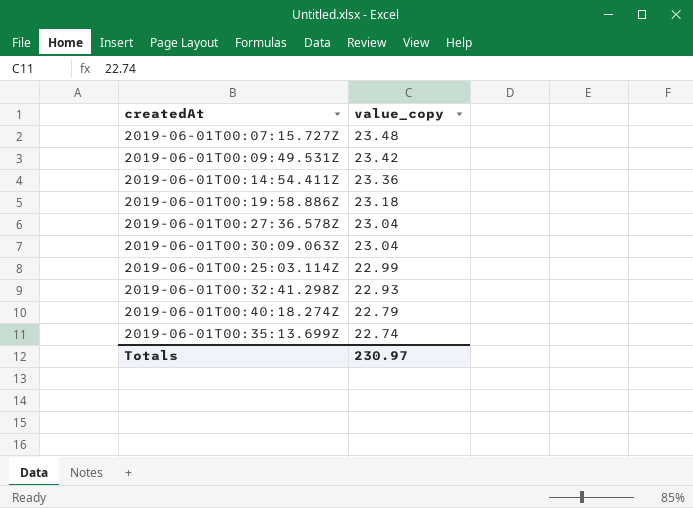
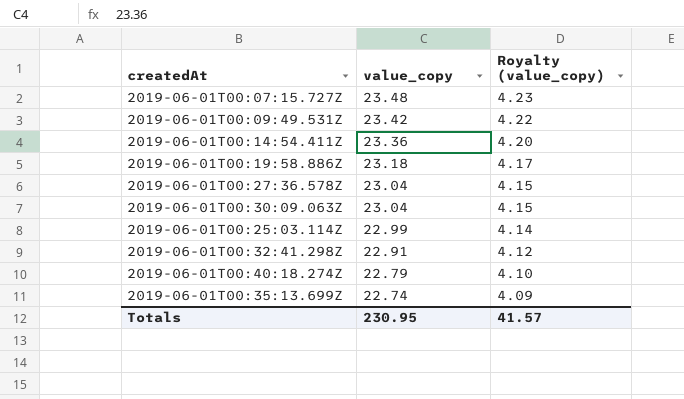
column Royalty (value_copy) | formula: none -> [value_copy] * 0.18
2019-06-01T00:32:41.298Z | value_copy: 22.93 -> 22.91
Totals | value_copy: 230.97 -> 230.95

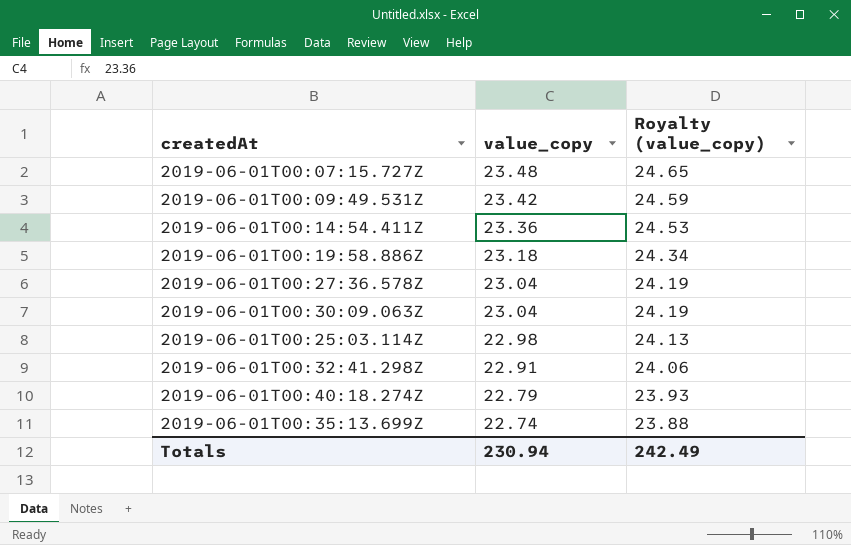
column Royalty (value_copy) | formula: [value_copy] * 0.18 -> [value_copy] * 1.05
2019-06-01T00:25:03.114Z | value_copy: 22.99 -> 22.98
Totals | value_copy: 230.95 -> 230.94
Totals | Royalty (value_copy): 41.57 -> 242.49

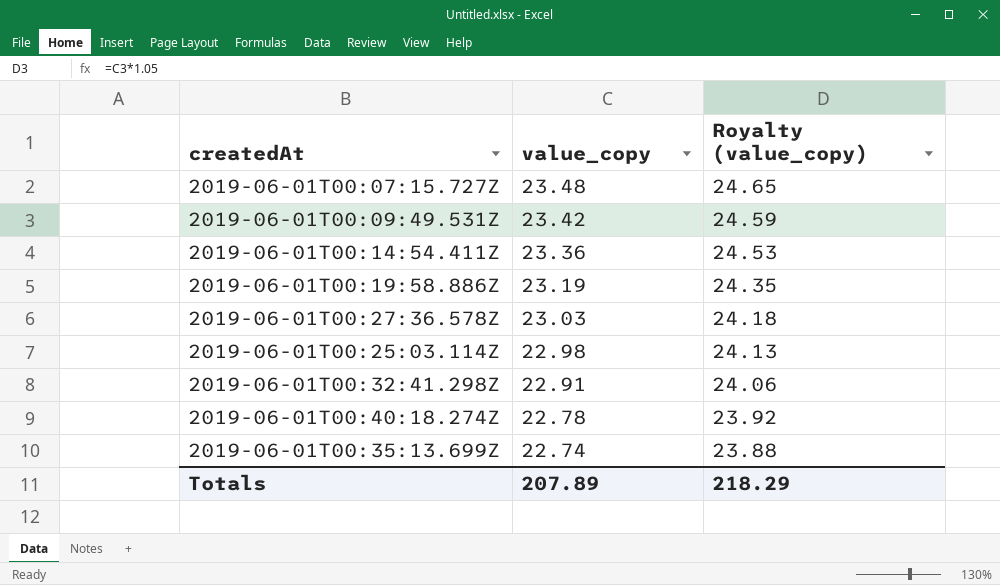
row 2019-06-01T00:30:09.063Z: 23.04 | 24.19 -> none
2019-06-01T00:19:58.886Z | value_copy: 23.18 -> 23.19
2019-06-01T00:19:58.886Z | Royalty (value_copy): 24.34 -> 24.35
2019-06-01T00:27:36.578Z | value_copy: 23.04 -> 23.03
2019-06-01T00:27:36.578Z | Royalty (value_copy): 24.19 -> 24.18
2019-06-01T00:40:18.274Z | value_copy: 22.79 -> 22.78
2019-06-01T00:40:18.274Z | Royalty (value_copy): 23.93 -> 23.92
Totals | value_copy: 230.94 -> 207.89
Totals | Royalty (value_copy): 242.49 -> 218.29

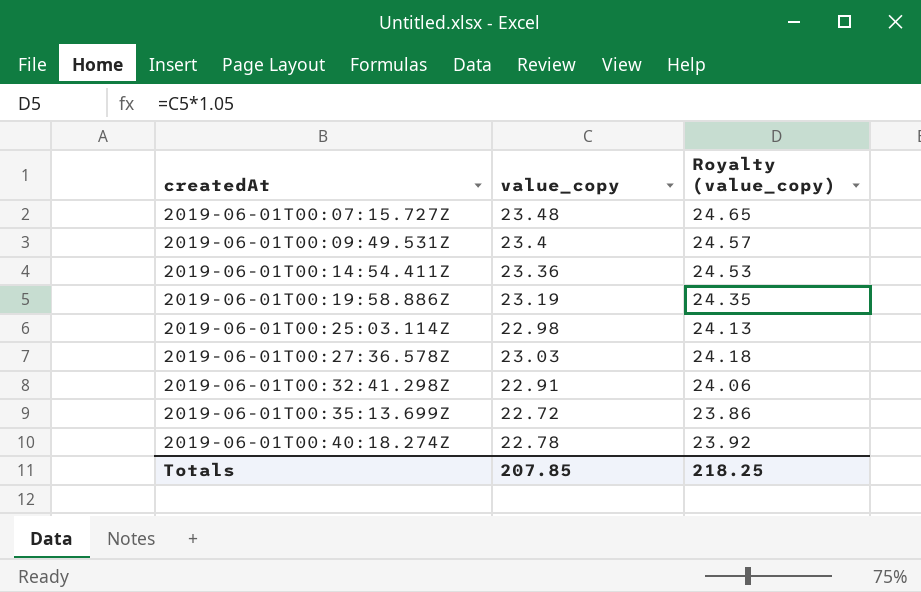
row order: value_copy descending -> createdAt ascending
2019-06-01T00:09:49.531Z | value_copy: 23.42 -> 23.4
2019-06-01T00:09:49.531Z | Royalty (value_copy): 24.59 -> 24.57
2019-06-01T00:35:13.699Z | value_copy: 22.74 -> 22.72
2019-06-01T00:35:13.699Z | Royalty (value_copy): 23.88 -> 23.86
Totals | value_copy: 207.89 -> 207.85
Totals | Royalty (value_copy): 218.29 -> 218.25

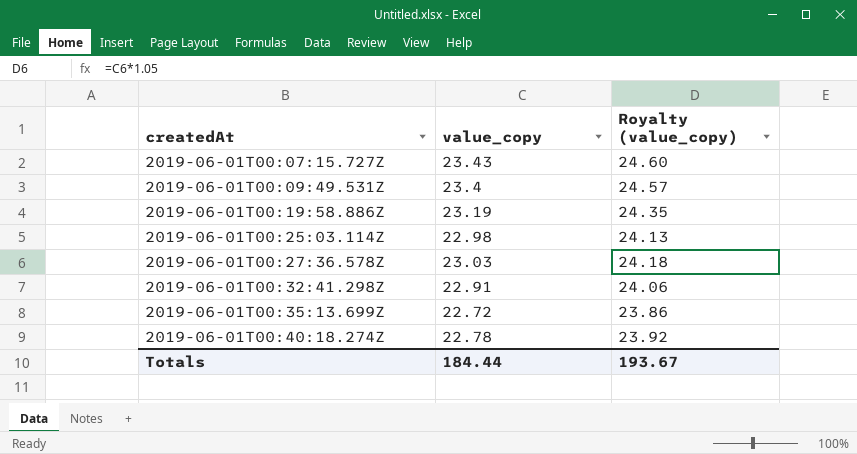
row 2019-06-01T00:14:54.411Z: 23.36 | 24.53 -> none
2019-06-01T00:07:15.727Z | value_copy: 23.48 -> 23.43
2019-06-01T00:07:15.727Z | Royalty (value_copy): 24.65 -> 24.60
Totals | value_copy: 207.85 -> 184.44
Totals | Royalty (value_copy): 218.25 -> 193.67

